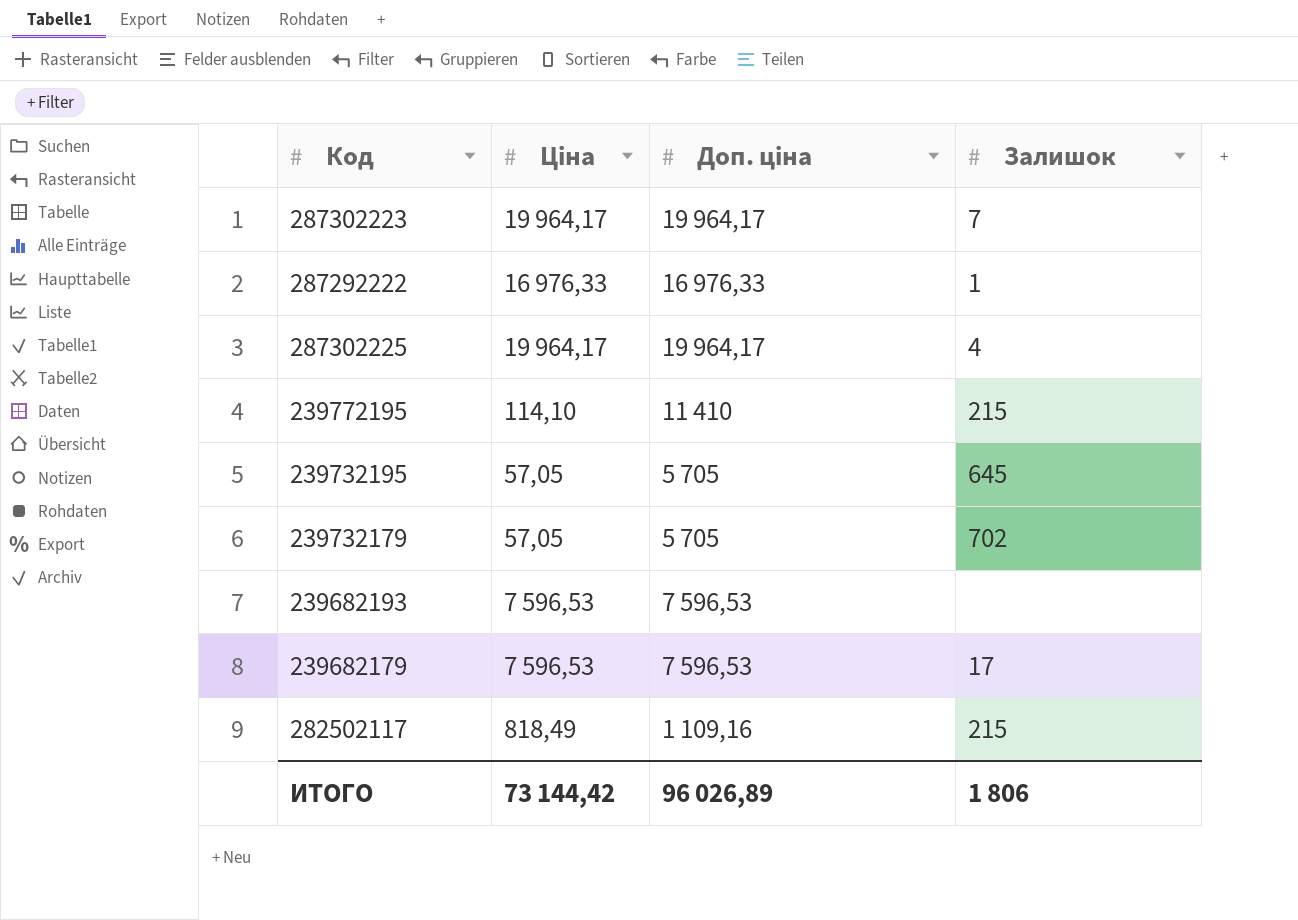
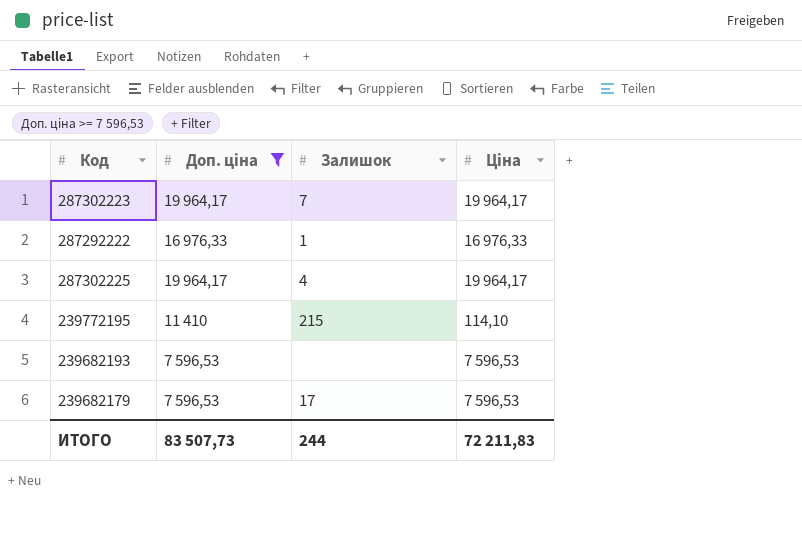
filter: none -> Доп. ціна >= 7 596,53
column Ціна | position: 2 -> 4
ИТОГО | Доп. ціна: 96 026,89 -> 83 507,73
ИТОГО | Залишок: 1 806 -> 244
ИТОГО | Ціна: 73 144,42 -> 72 211,83

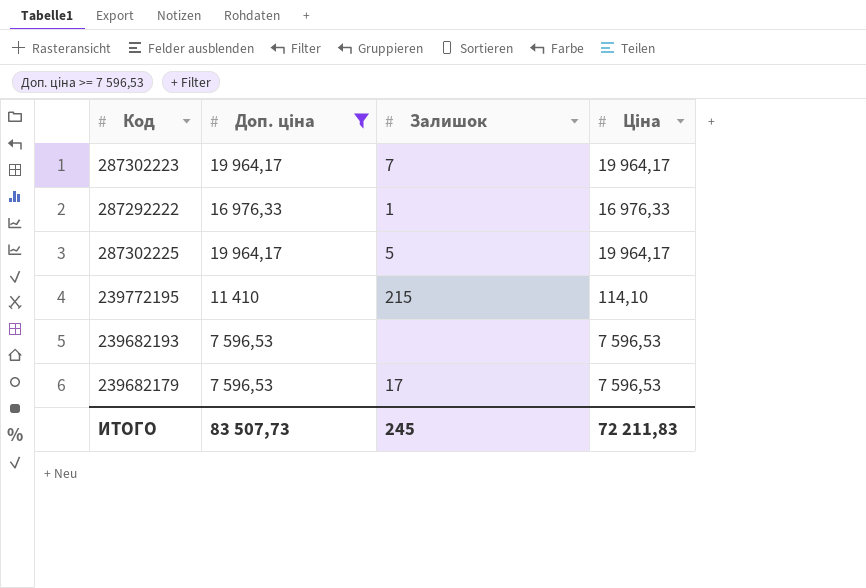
287302225 | Залишок: 4 -> 5
ИТОГО | Залишок: 244 -> 245

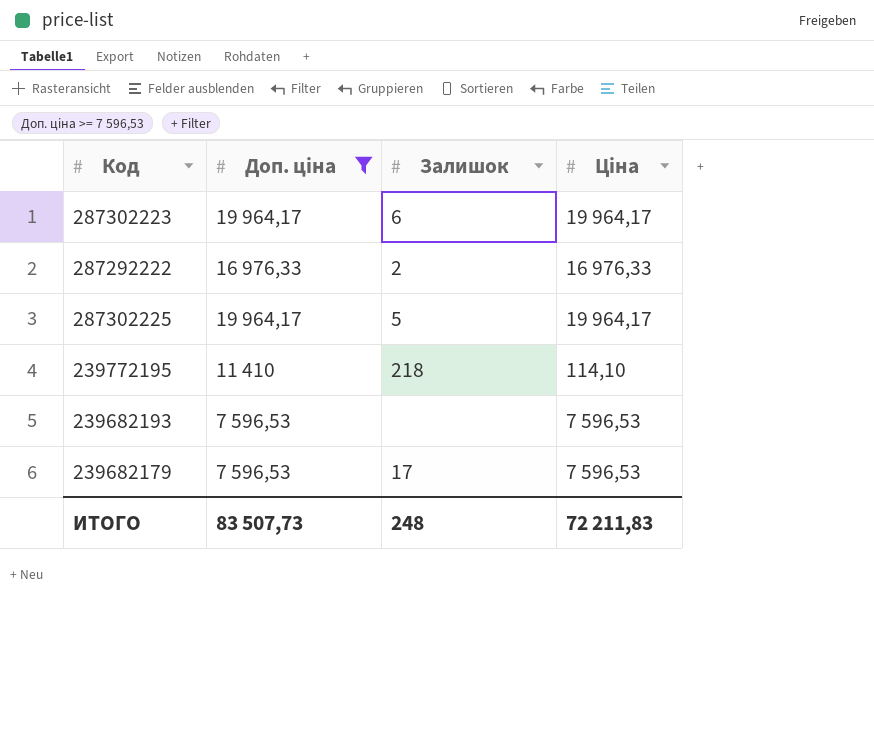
287302223 | Залишок: 7 -> 6
287292222 | Залишок: 1 -> 2
239772195 | Залишок: 215 -> 218
ИТОГО | Залишок: 245 -> 248

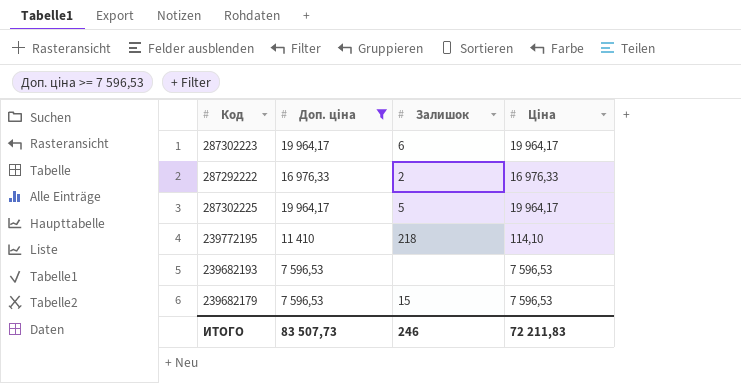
239682179 | Залишок: 17 -> 15
ИТОГО | Залишок: 248 -> 246

